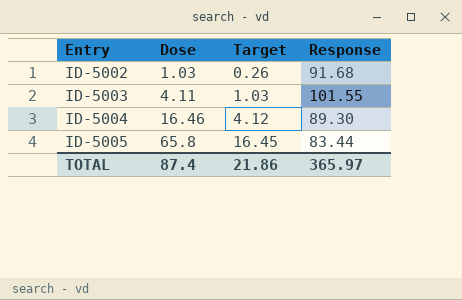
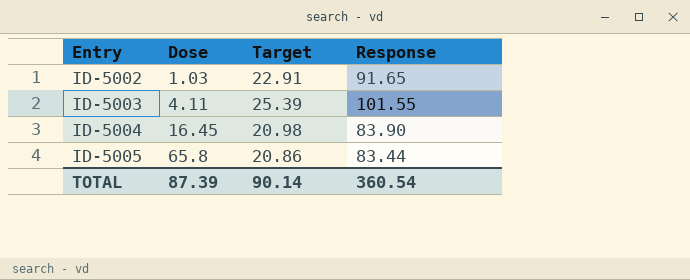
column Target | formula: [Dose] * 0.25 -> [Response] * 0.25
ID-5002 | Response: 91.68 -> 91.65
ID-5004 | Dose: 16.46 -> 16.45
ID-5004 | Response: 89.30 -> 83.90
TOTAL | Dose: 87.4 -> 87.39
TOTAL | Target: 21.86 -> 90.14
TOTAL | Response: 365.97 -> 360.54

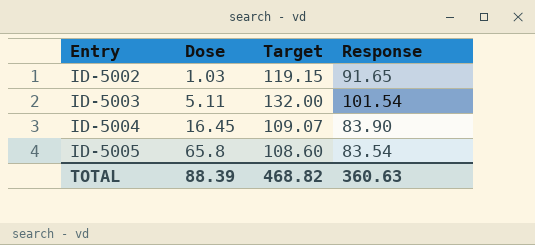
column Target | formula: [Response] * 0.25 -> [Response] * 1.3
ID-5003 | Dose: 4.11 -> 5.11
ID-5003 | Response: 101.55 -> 101.54
ID-5005 | Response: 83.44 -> 83.54
TOTAL | Dose: 87.39 -> 88.39
TOTAL | Target: 90.14 -> 468.82
TOTAL | Response: 360.54 -> 360.63

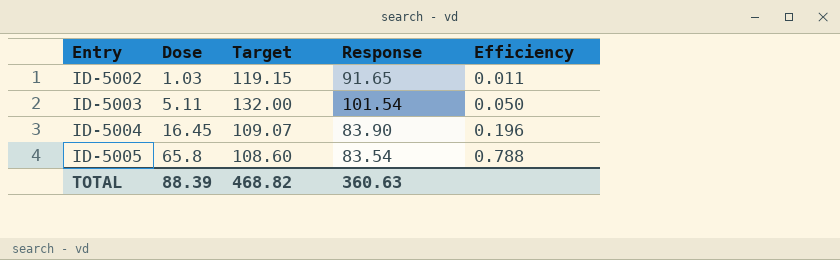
column Efficiency | formula: none -> [Dose] / [Response]

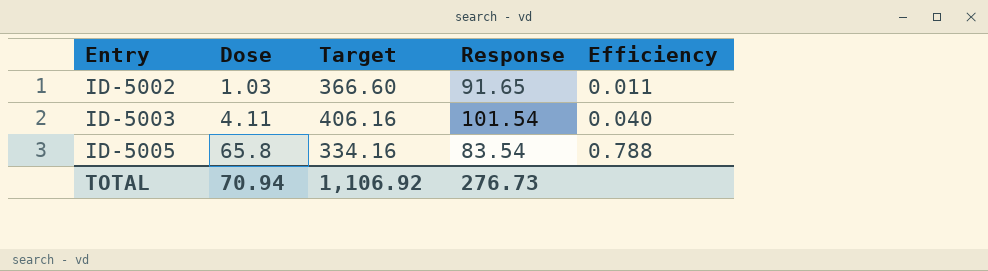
column Target | formula: [Response] * 1.3 -> [Response] * 4
row ID-5004: 16.45 | 109.07 | 83.90 | 0.196 -> none
ID-5003 | Dose: 5.11 -> 4.11
ID-5003 | Efficiency: 0.050 -> 0.040
TOTAL | Dose: 88.39 -> 70.94
TOTAL | Target: 468.82 -> 1,106.92
TOTAL | Response: 360.63 -> 276.73

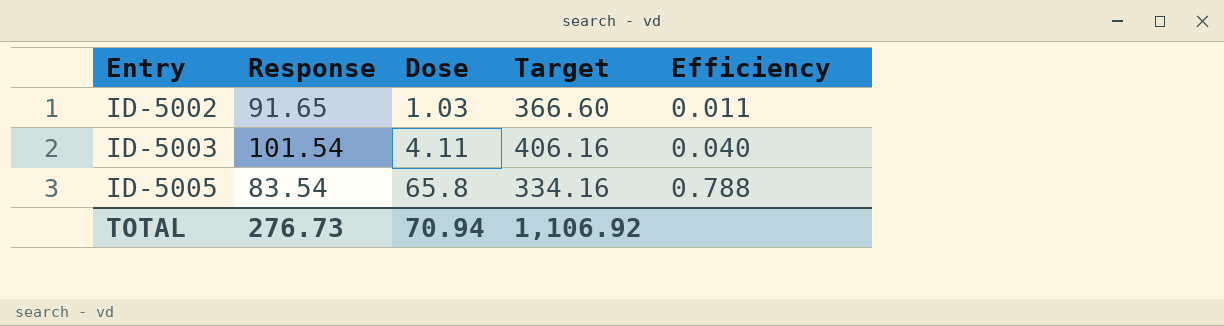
column Response | position: 4 -> 2

